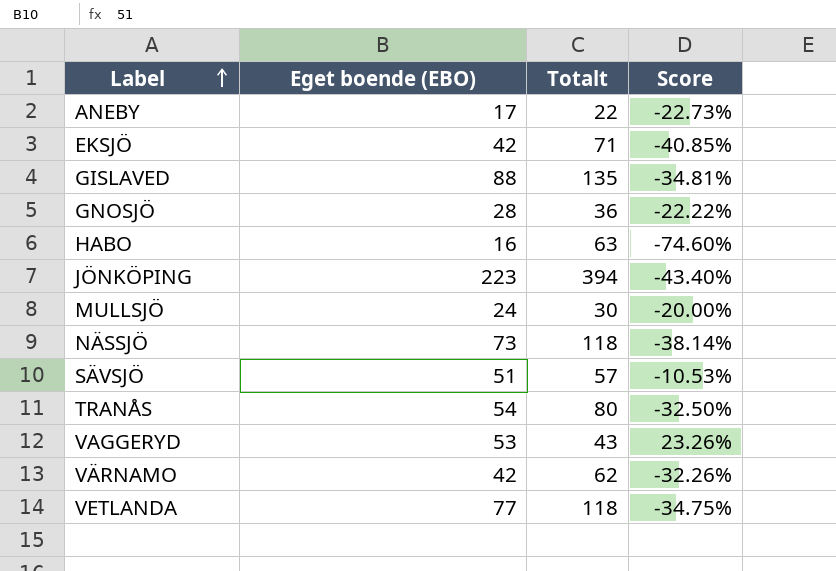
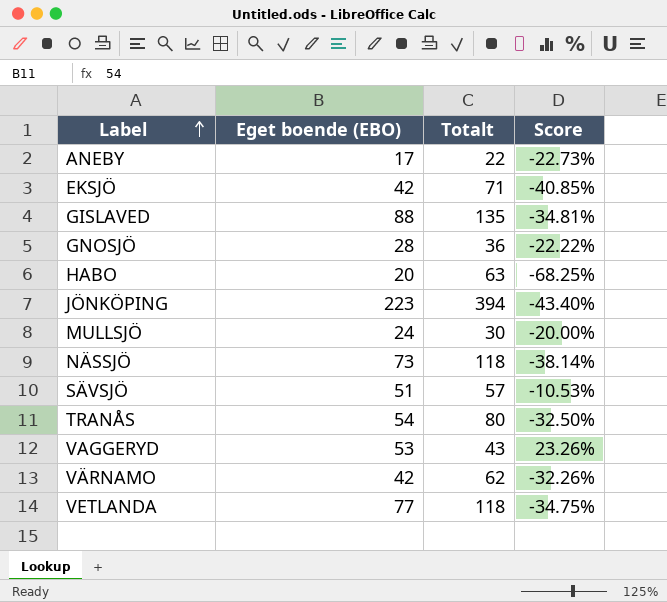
HABO | Eget boende (EBO): 16 -> 20
HABO | Score: -74.60% -> -68.25%

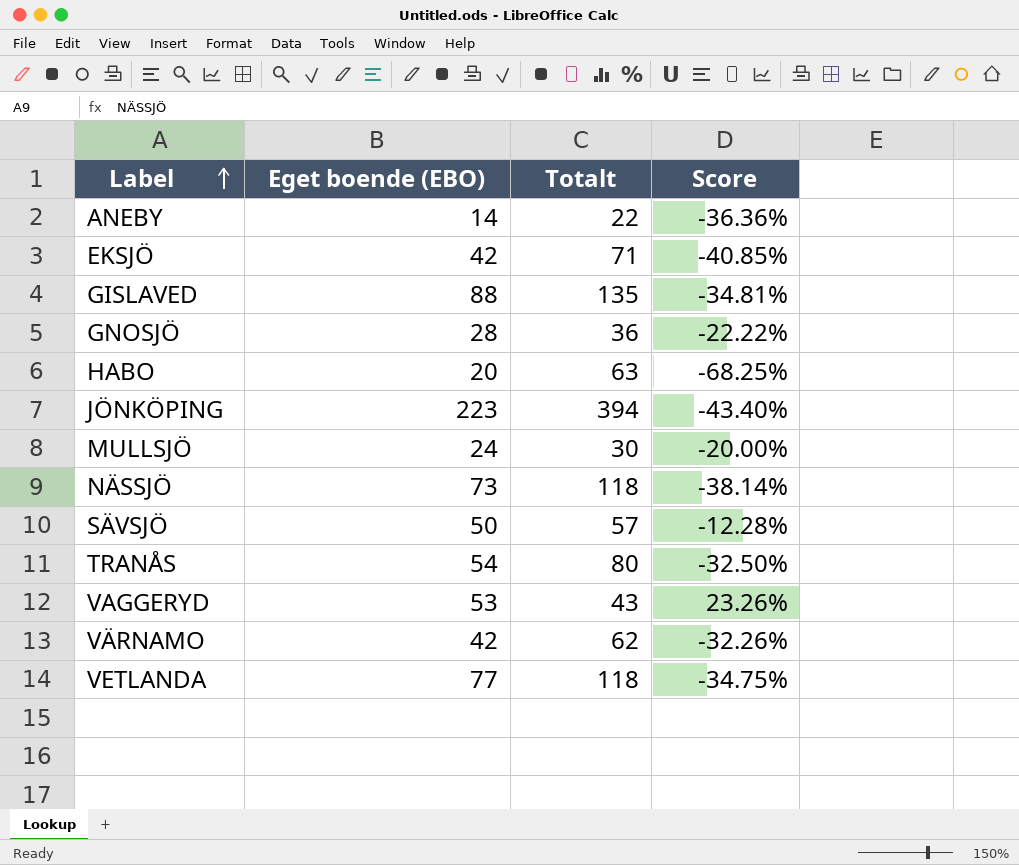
ANEBY | Eget boende (EBO): 17 -> 14
ANEBY | Score: -22.73% -> -36.36%
SÄVSJÖ | Eget boende (EBO): 51 -> 50
SÄVSJÖ | Score: -10.53% -> -12.28%

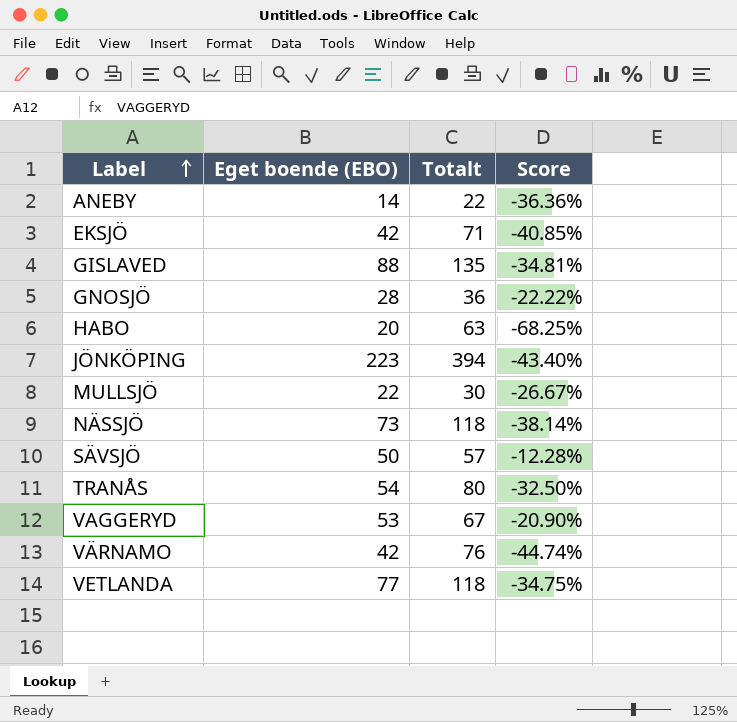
MULLSJÖ | Eget boende (EBO): 24 -> 22
MULLSJÖ | Score: -20.00% -> -26.67%
VAGGERYD | Totalt: 43 -> 67
VAGGERYD | Score: 23.26% -> -20.90%
VÄRNAMO | Totalt: 62 -> 76
VÄRNAMO | Score: -32.26% -> -44.74%

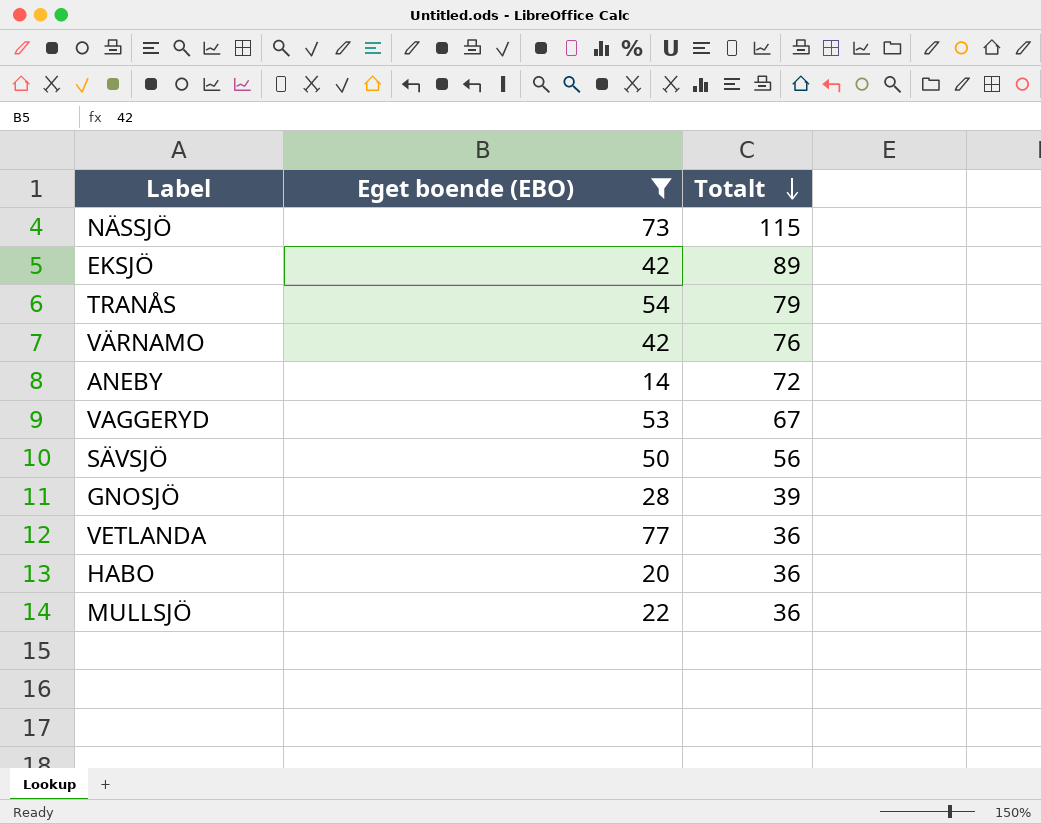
filter: none -> Eget boende (EBO) <= 77
row order: Label ascending -> Totalt descending
column Score | formula: ([Eget boende (EBO)] - [Totalt]) / [Totalt] -> none
NÄSSJÖ | Totalt: 118 -> 115
EKSJÖ | Totalt: 71 -> 89
TRANÅS | Totalt: 80 -> 79
ANEBY | Totalt: 22 -> 72
SÄVSJÖ | Totalt: 57 -> 56
GNOSJÖ | Totalt: 36 -> 39
VETLANDA | Totalt: 118 -> 36
HABO | Totalt: 63 -> 36
MULLSJÖ | Totalt: 30 -> 36

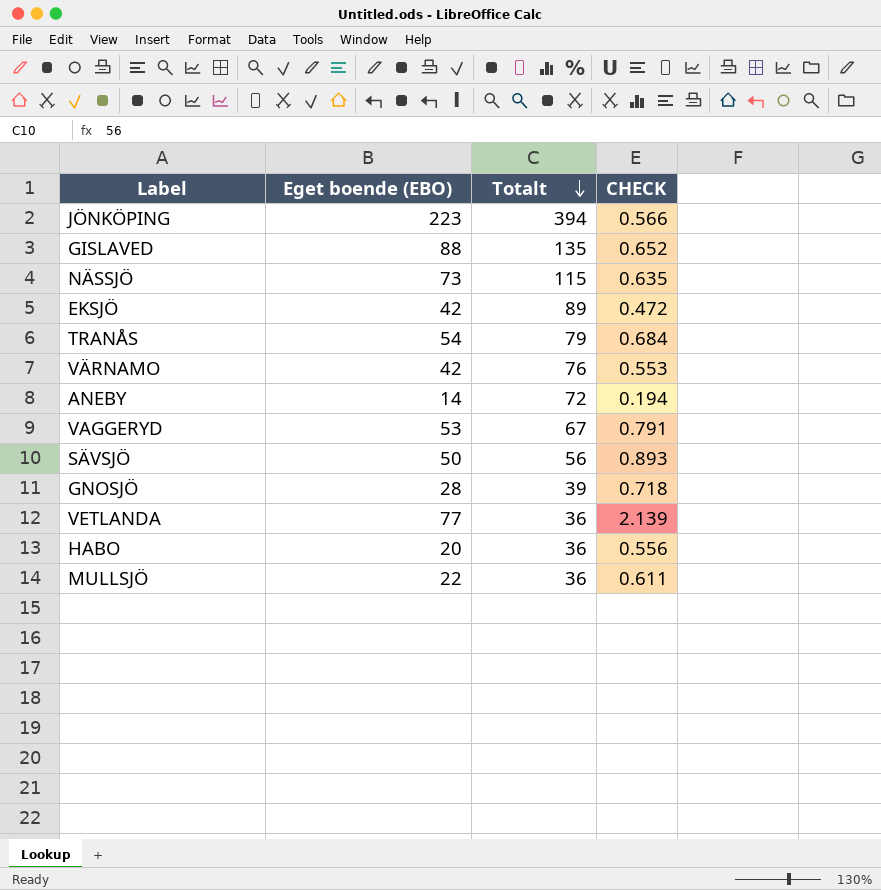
filter: Eget boende (EBO) <= 77 -> none
column CHECK | formula: none -> [Eget boende (EBO)] / [Totalt]

